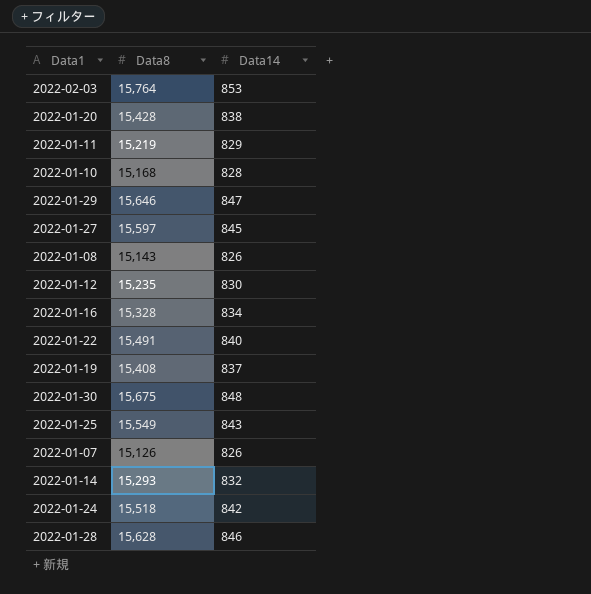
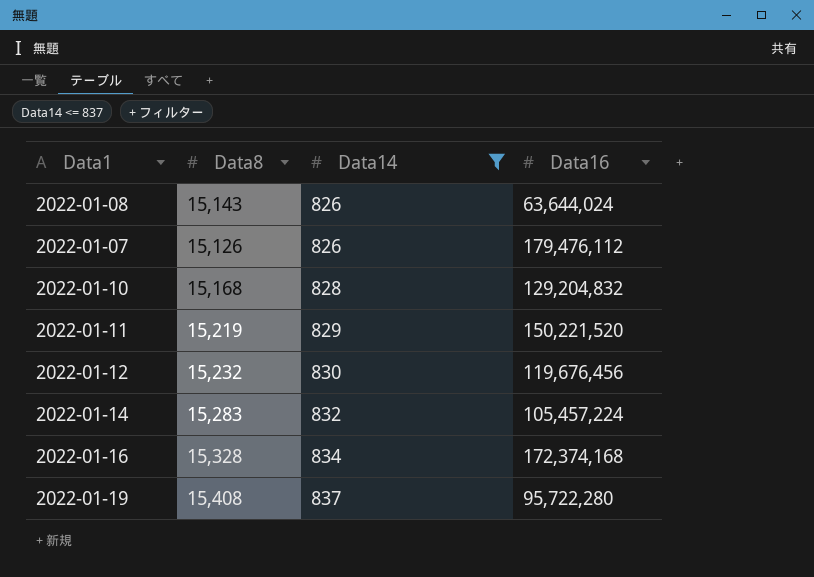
filter: none -> Data14 <= 837
row order: none -> Data14 ascending
column Data16 | position: none -> 4
2022-01-12 | Data8: 15,235 -> 15,232
2022-01-14 | Data8: 15,293 -> 15,283

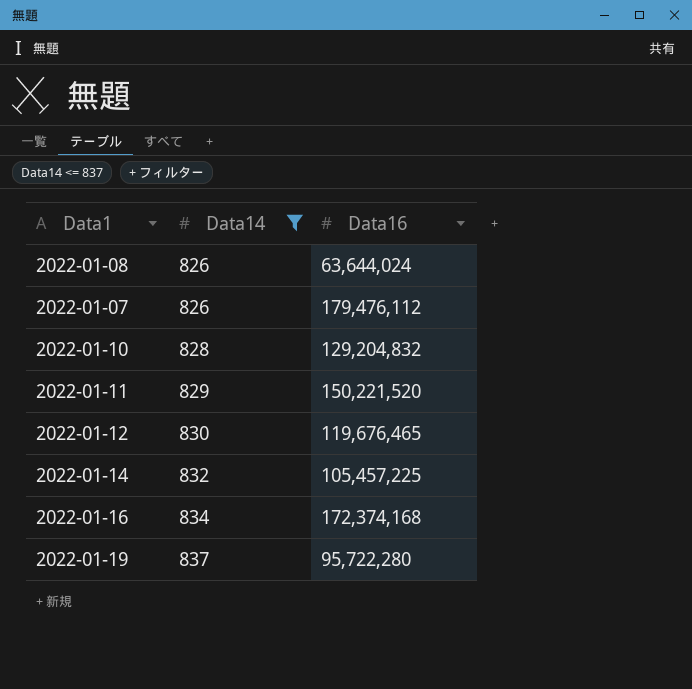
column Data8 | position: 2 -> none
2022-01-12 | Data16: 119,676,456 -> 119,676,465
2022-01-14 | Data16: 105,457,224 -> 105,457,225

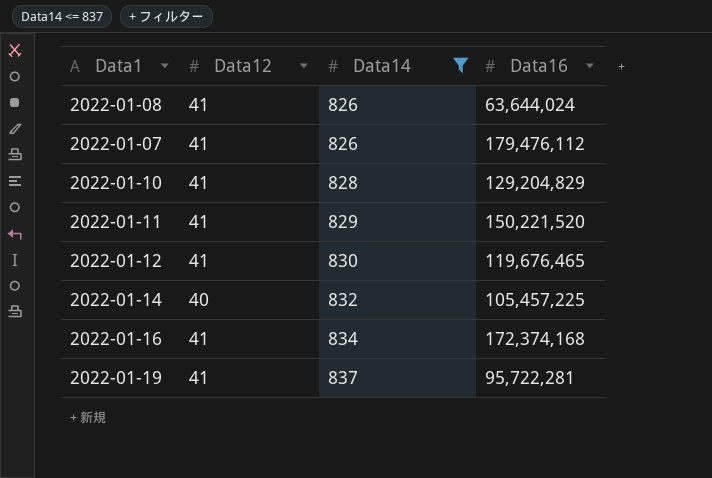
column Data12 | position: none -> 2
2022-01-10 | Data16: 129,204,832 -> 129,204,829
2022-01-19 | Data16: 95,722,280 -> 95,722,281

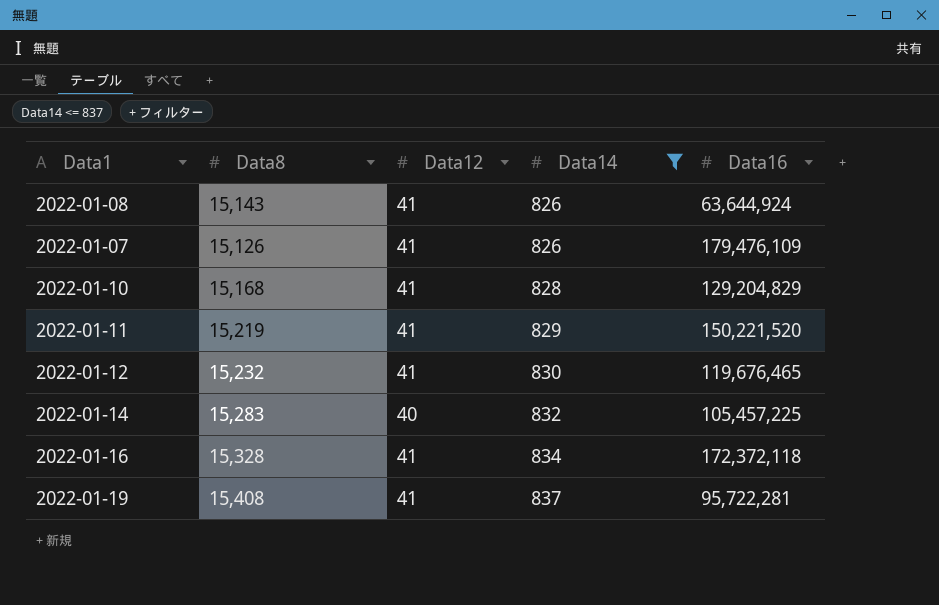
column Data8 | position: none -> 2
2022-01-08 | Data16: 63,644,024 -> 63,644,924
2022-01-07 | Data16: 179,476,112 -> 179,476,109
2022-01-16 | Data16: 172,374,168 -> 172,372,118

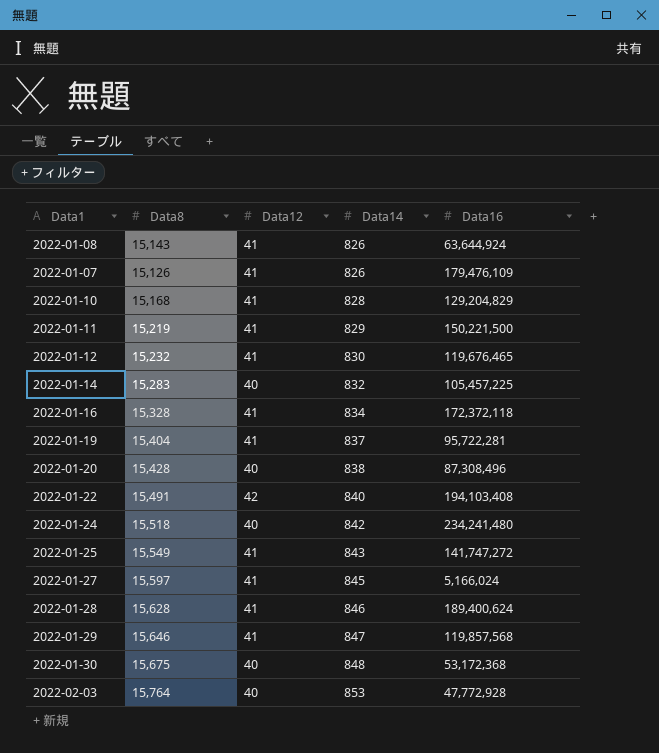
filter: Data14 <= 837 -> none
2022-01-11 | Data16: 150,221,520 -> 150,221,500
2022-01-19 | Data8: 15,408 -> 15,404

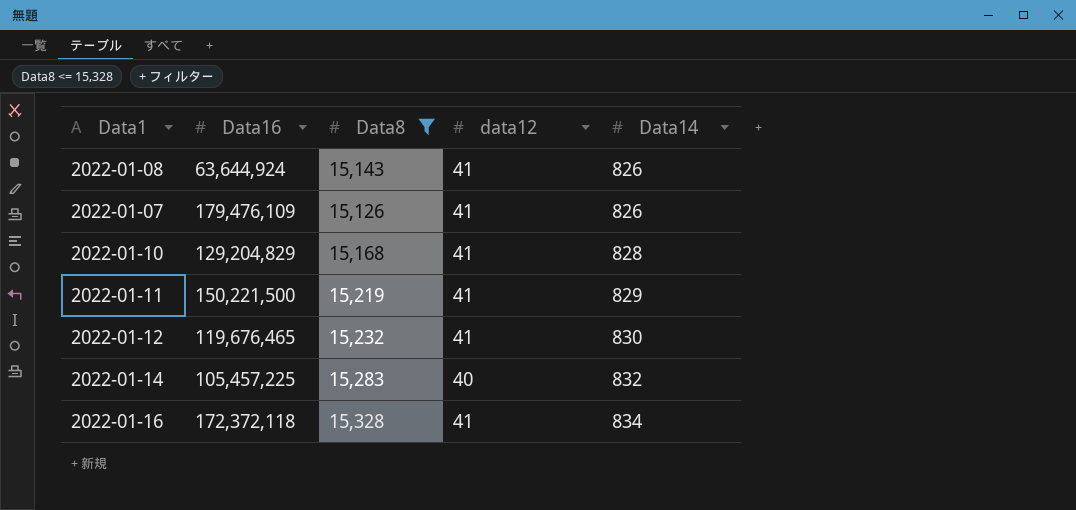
filter: none -> Data8 <= 15,328
column Data16 | position: 5 -> 2
column name: Data12 -> data12

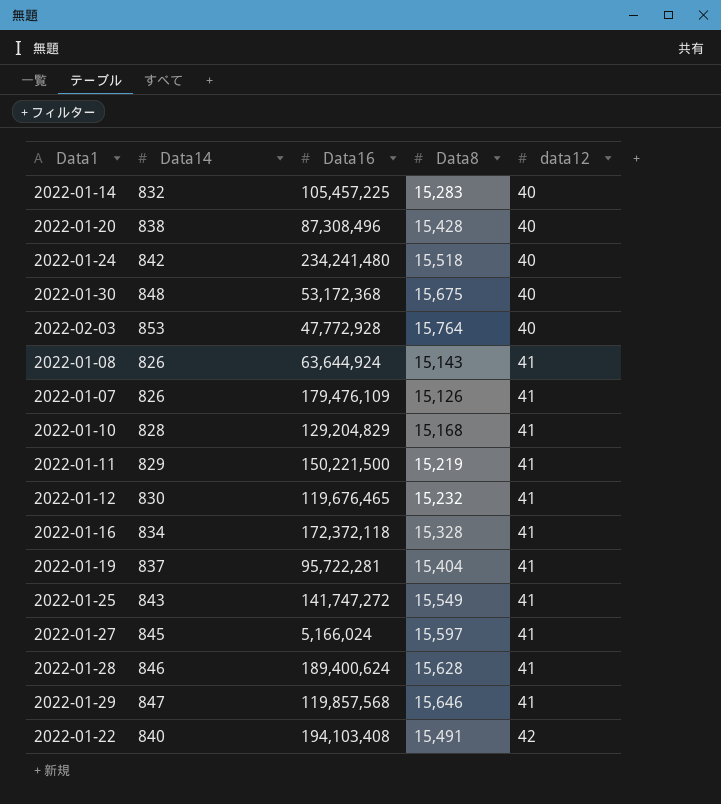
filter: Data8 <= 15,328 -> none
row order: Data14 ascending -> data12 ascending
column Data14 | position: 5 -> 2

